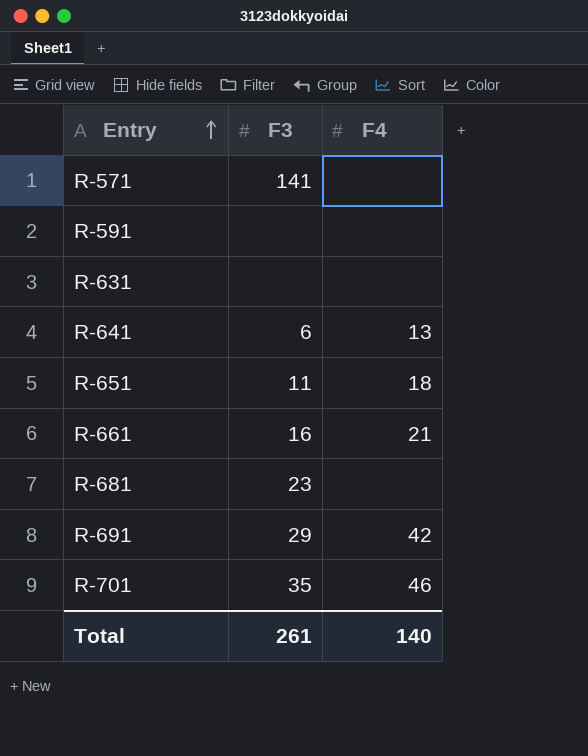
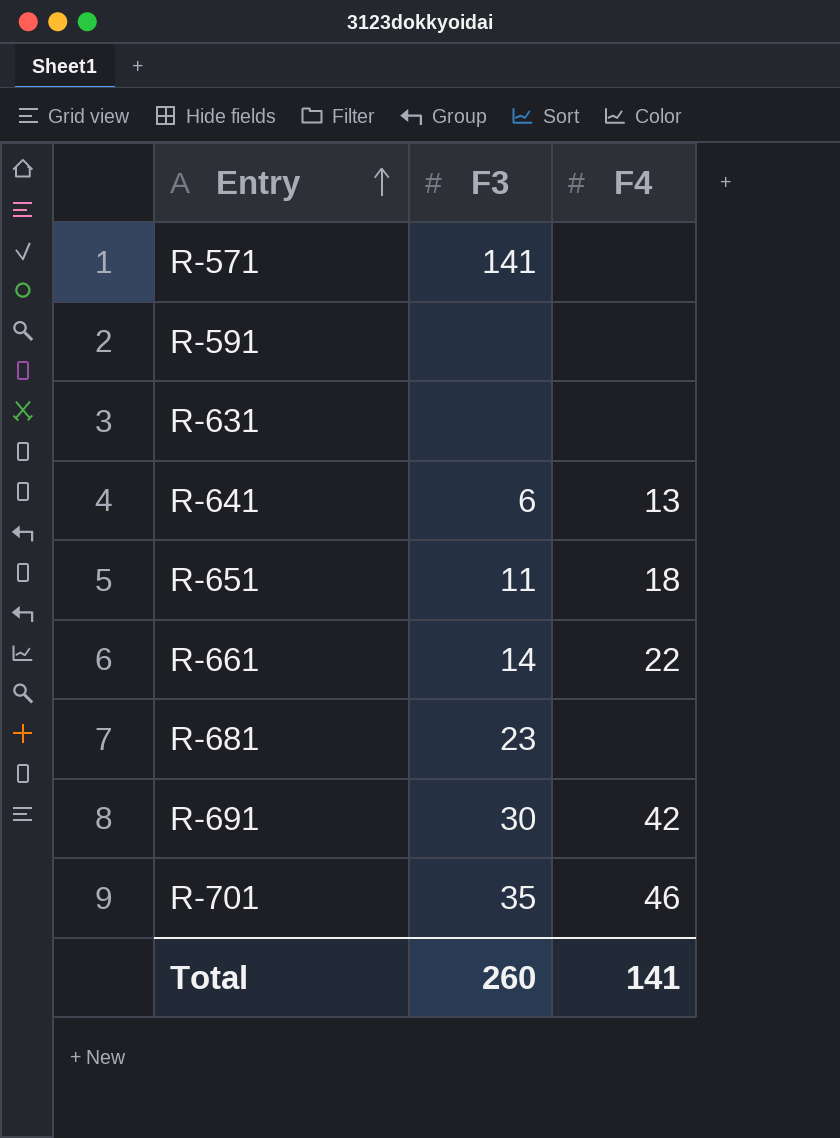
R-661 | F3: 16 -> 14
R-661 | F4: 21 -> 22
R-691 | F3: 29 -> 30
Total | F3: 261 -> 260
Total | F4: 140 -> 141

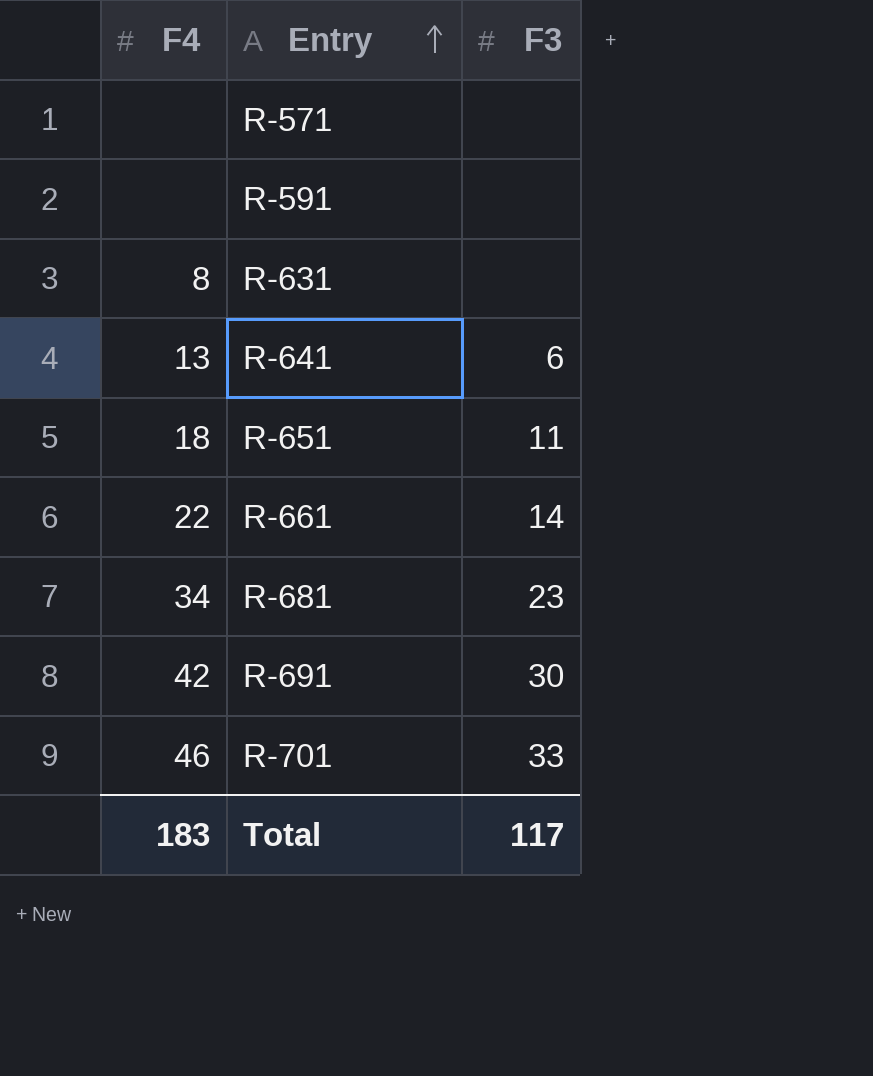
column F4 | position: 3 -> 1
R-571 | F3: 141 -> none
R-631 | F4: none -> 8
R-681 | F4: none -> 34
R-701 | F3: 35 -> 33
Total | F4: 141 -> 183
Total | F3: 260 -> 117

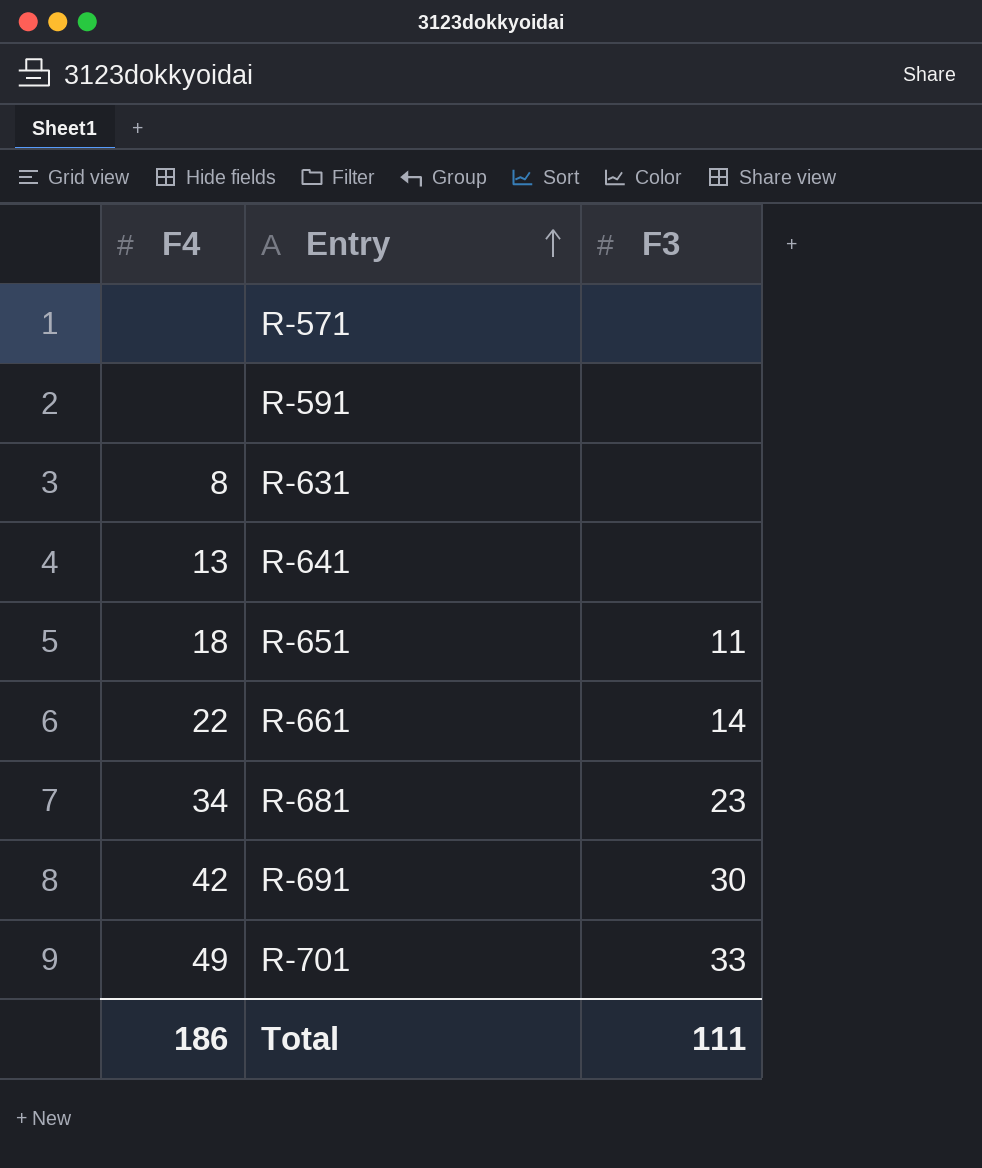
R-641 | F3: 6 -> none
R-701 | F4: 46 -> 49
Total | F4: 183 -> 186
Total | F3: 117 -> 111

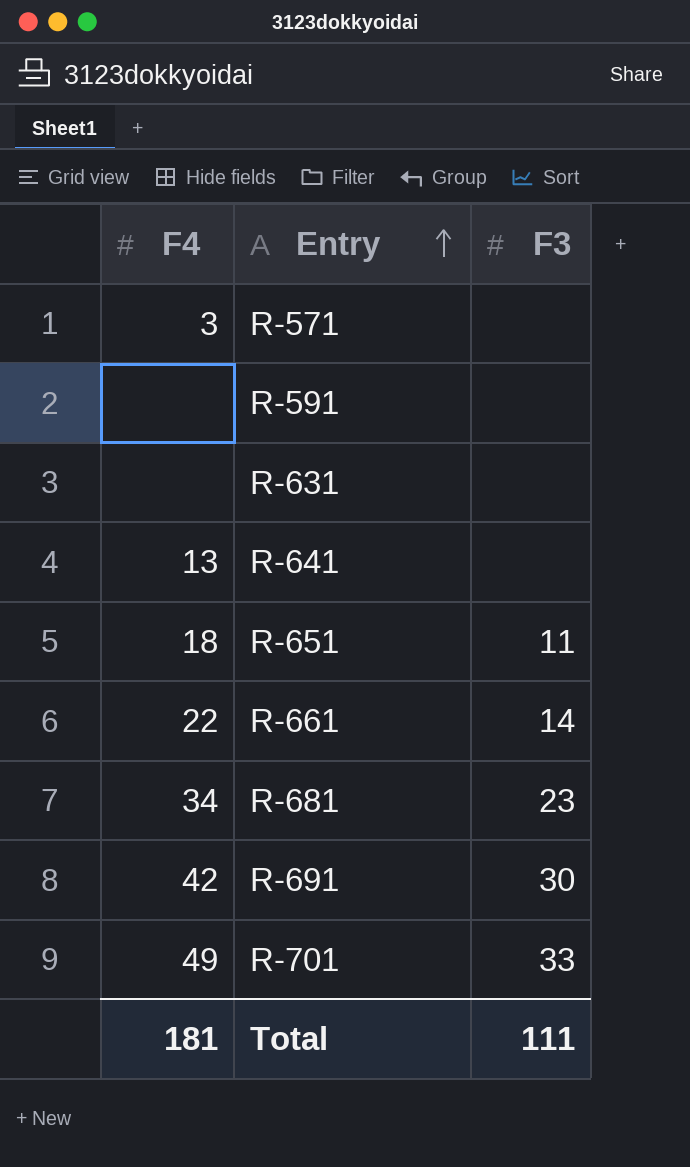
R-571 | F4: none -> 3
R-631 | F4: 8 -> none
Total | F4: 186 -> 181

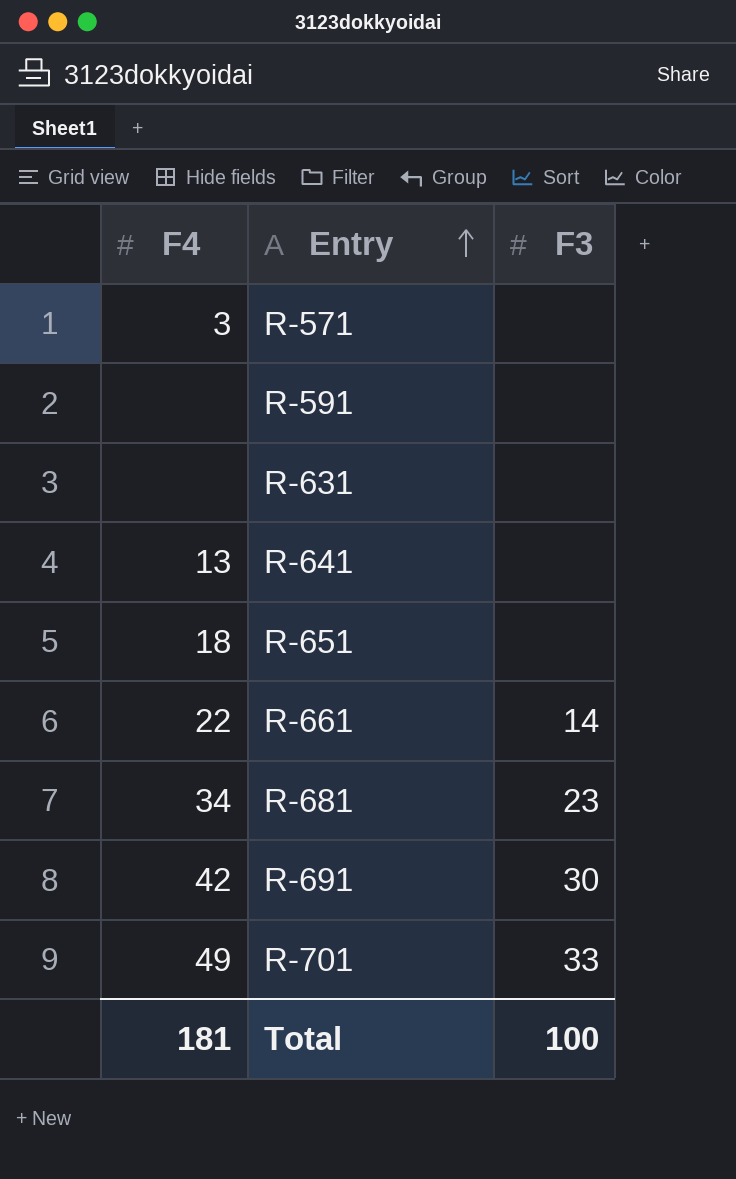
R-651 | F3: 11 -> none
Total | F3: 111 -> 100

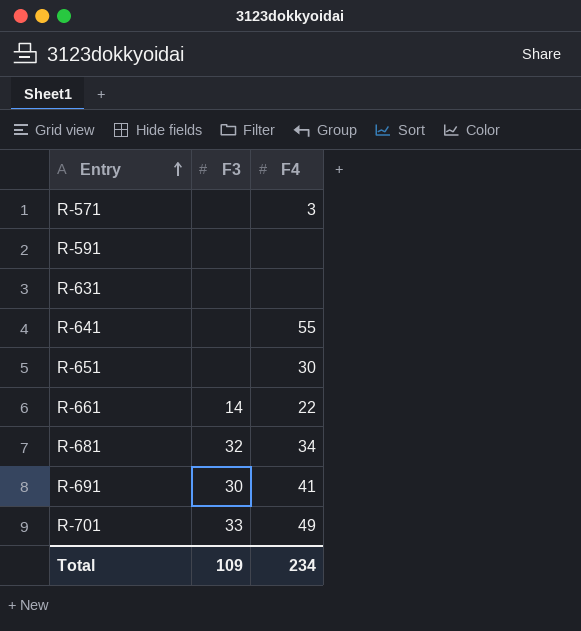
column F4 | position: 1 -> 3
R-641 | F4: 13 -> 55
R-651 | F4: 18 -> 30
R-681 | F3: 23 -> 32
R-691 | F4: 42 -> 41
Total | F3: 100 -> 109
Total | F4: 181 -> 234

